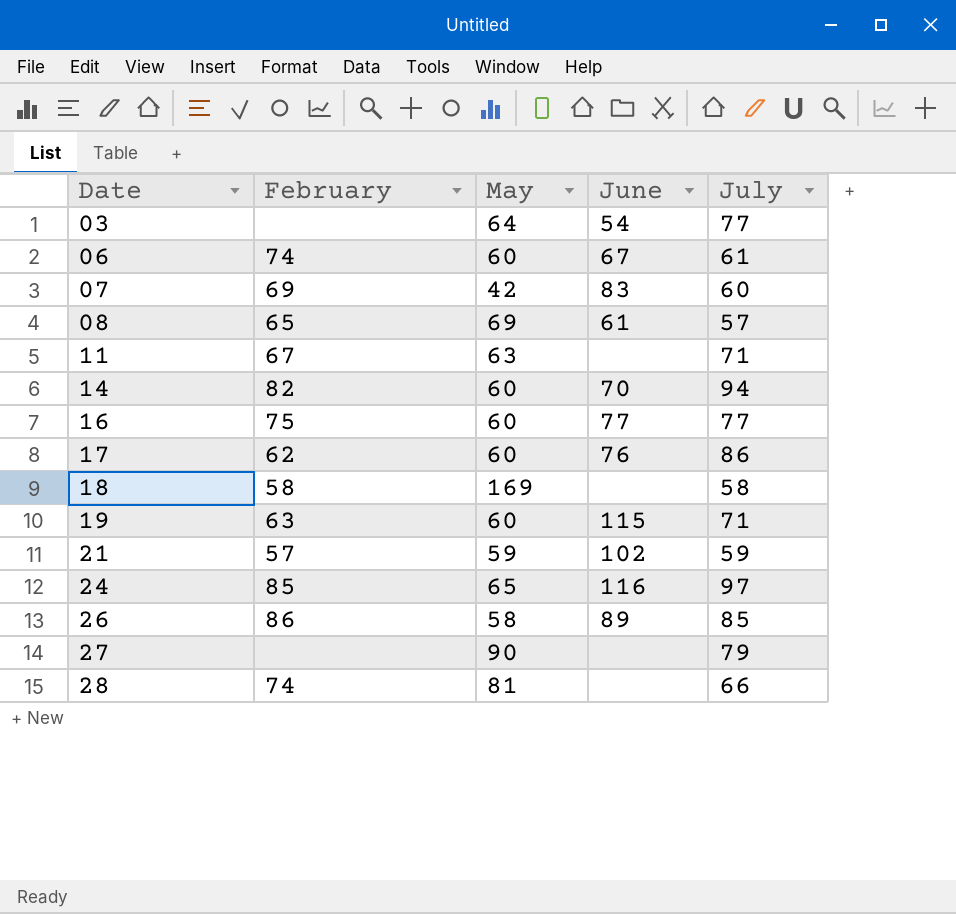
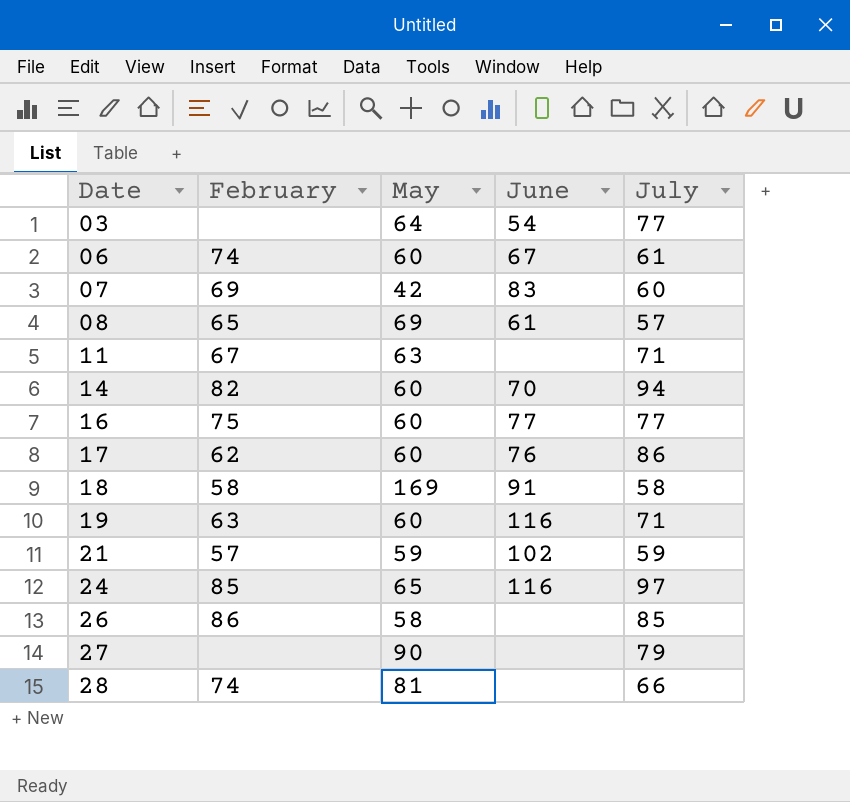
18 | June: none -> 91
19 | June: 115 -> 116
26 | June: 89 -> none

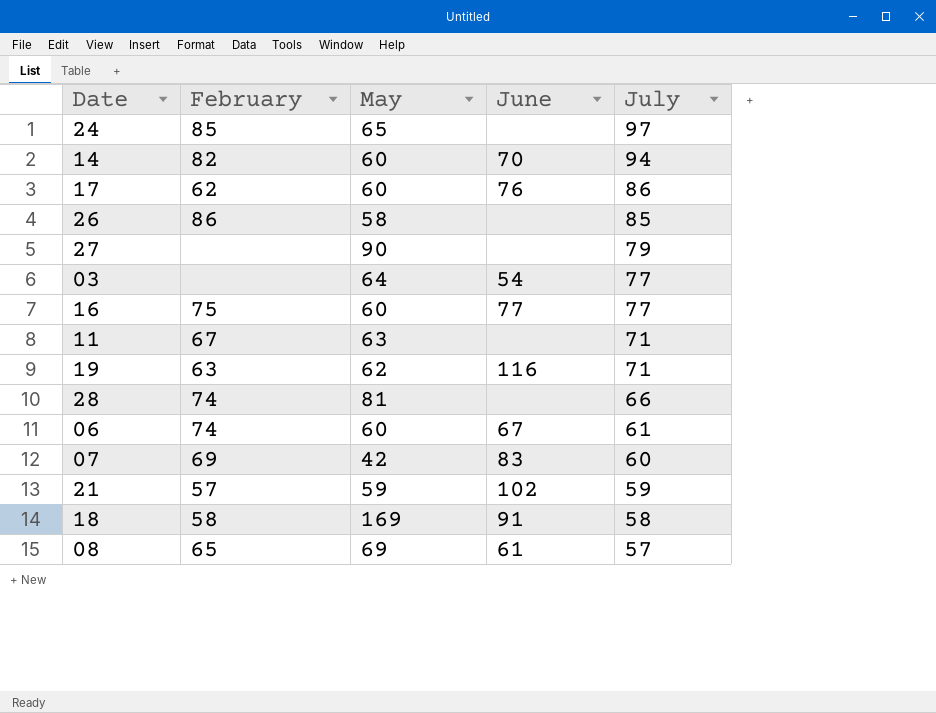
row order: Date ascending -> July descending
24 | June: 116 -> none
19 | May: 60 -> 62

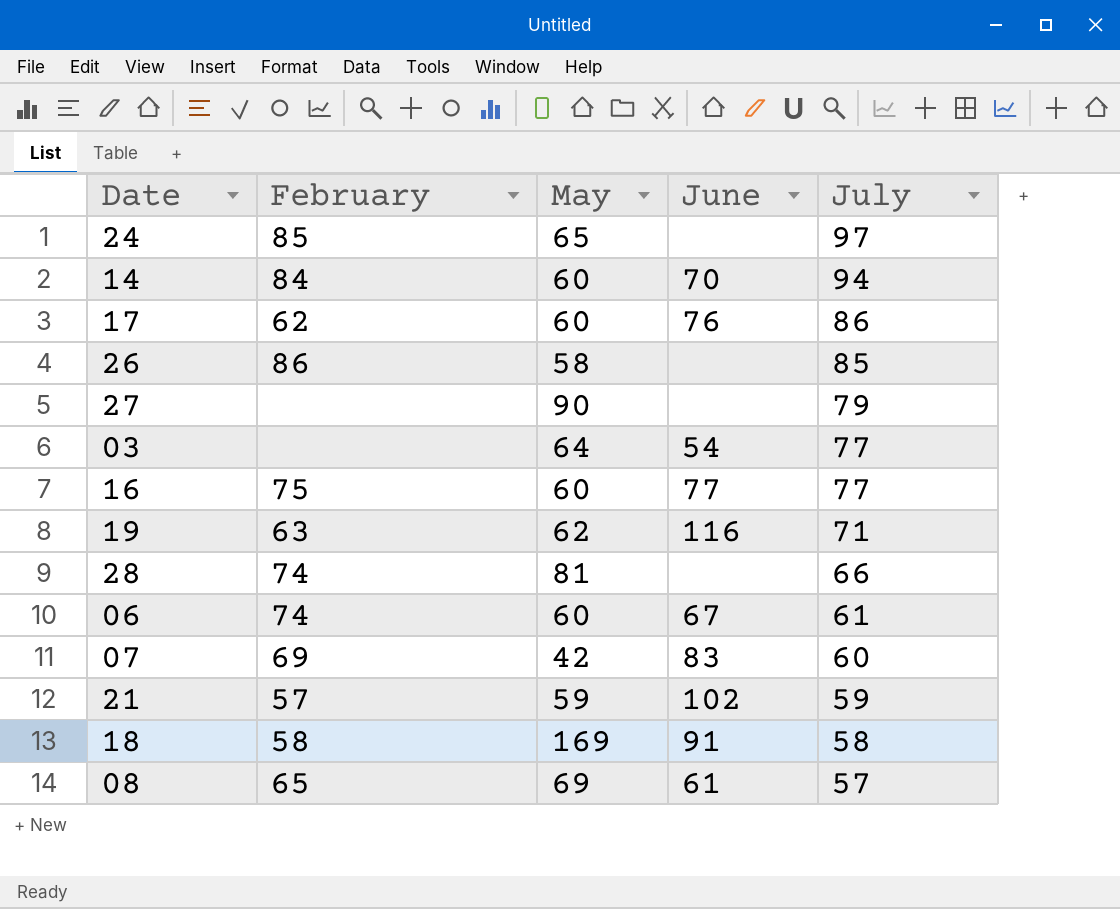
row 11: 67 | 63 | none | 71 -> none
14 | February: 82 -> 84

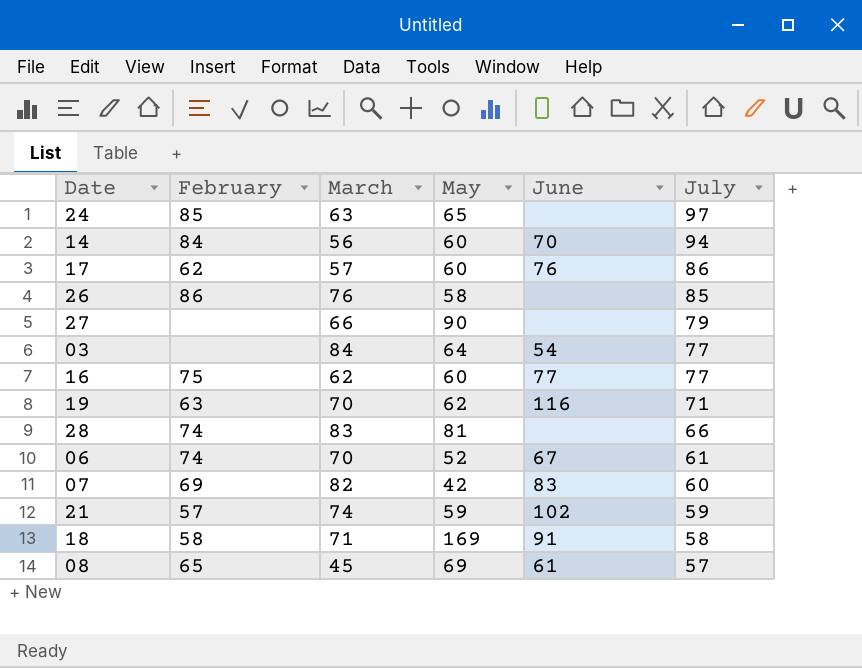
column March | position: none -> 3
06 | May: 60 -> 52

